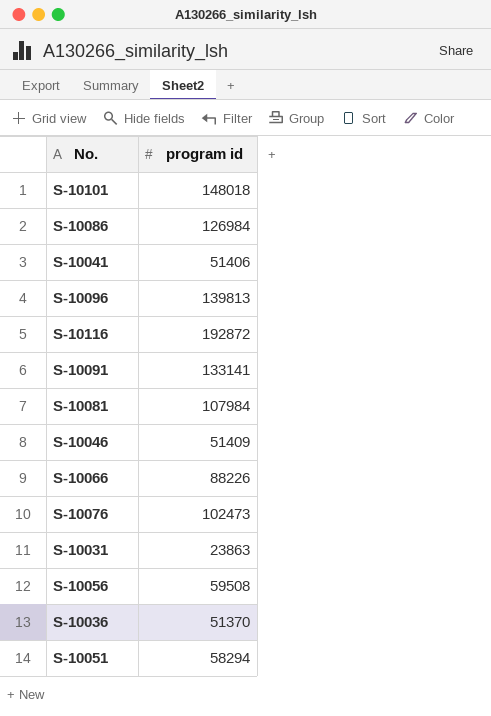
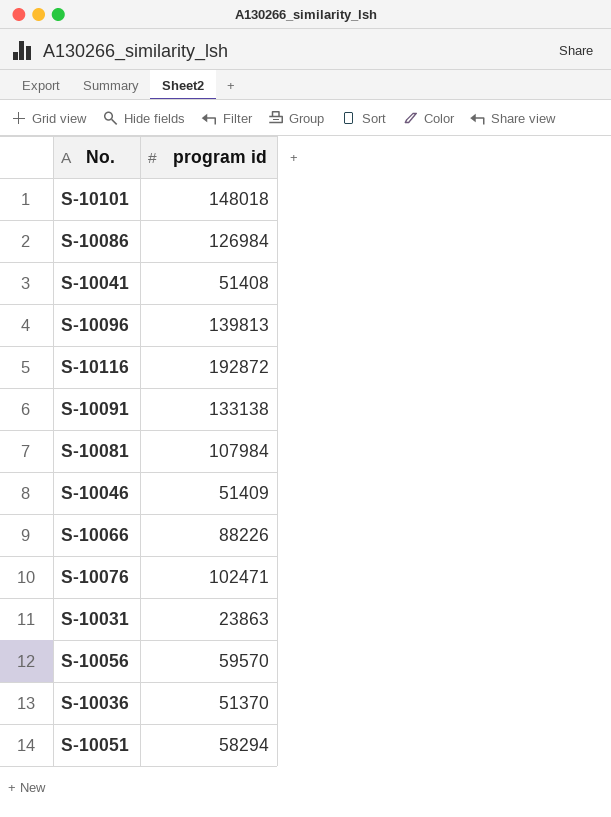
S-10041 | program id: 51406 -> 51408
S-10091 | program id: 133141 -> 133138
S-10076 | program id: 102473 -> 102471
S-10056 | program id: 59508 -> 59570

